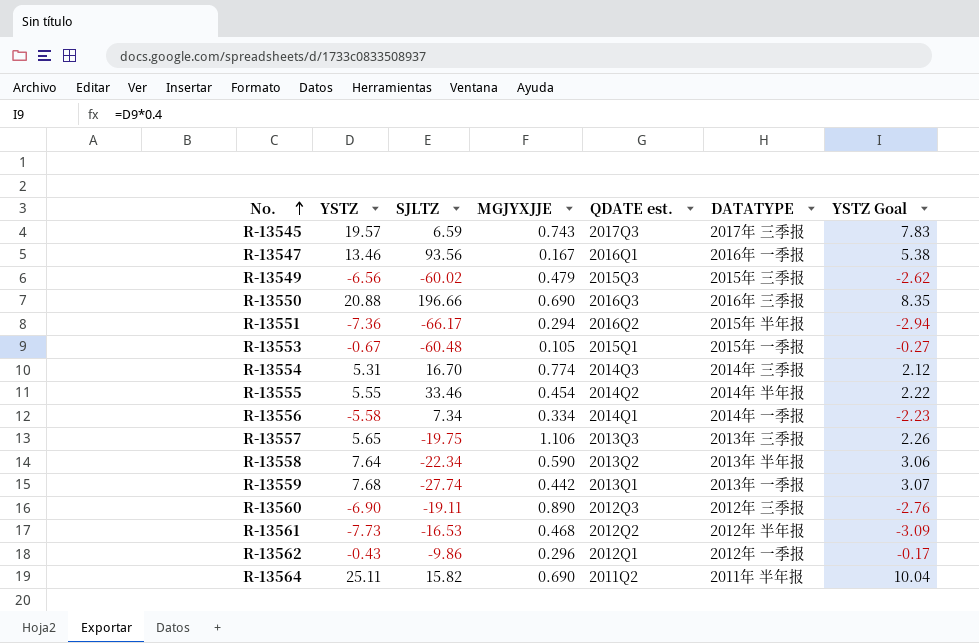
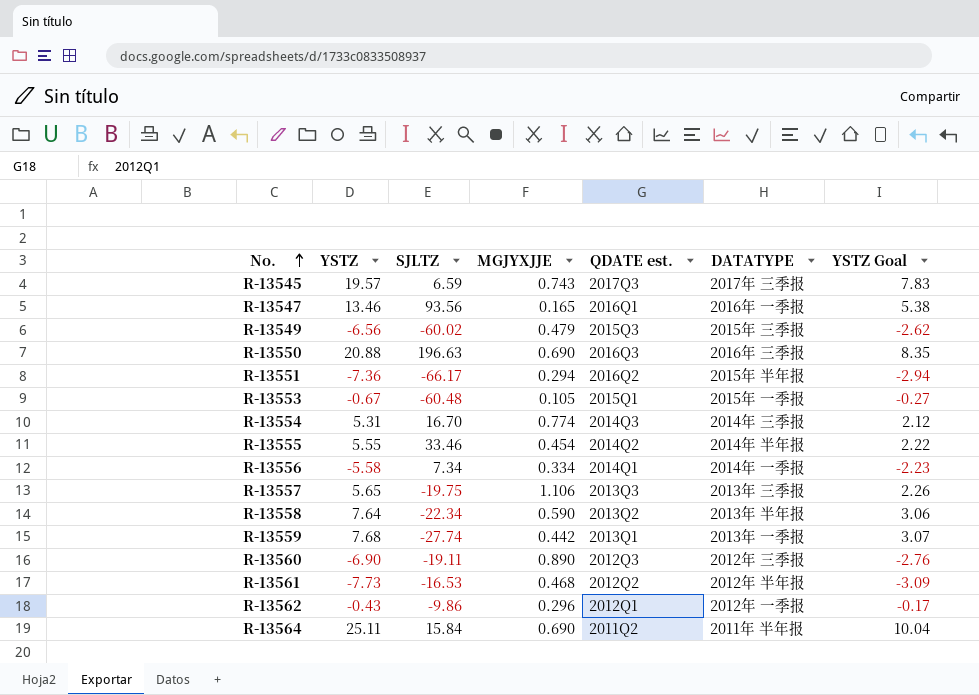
R-13547 | MGJYXJJE: 0.167 -> 0.165
R-13550 | SJLTZ: 196.66 -> 196.63
R-13564 | SJLTZ: 15.82 -> 15.84

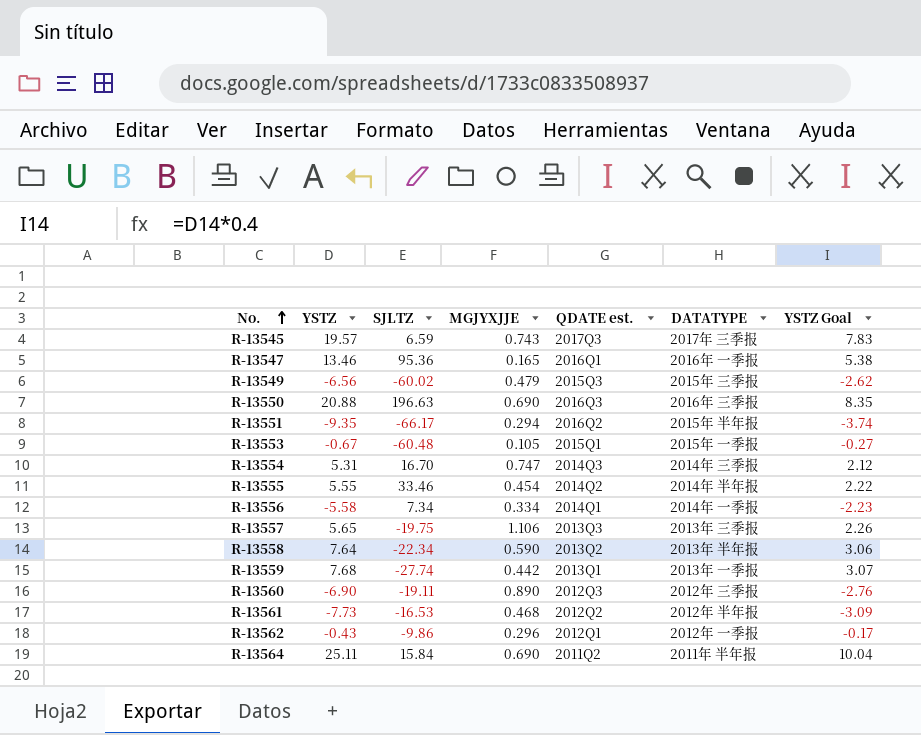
R-13547 | SJLTZ: 93.56 -> 95.36
R-13551 | YSTZ: -7.36 -> -9.35
R-13551 | YSTZ Goal: -2.94 -> -3.74
R-13554 | MGJYXJJE: 0.774 -> 0.747

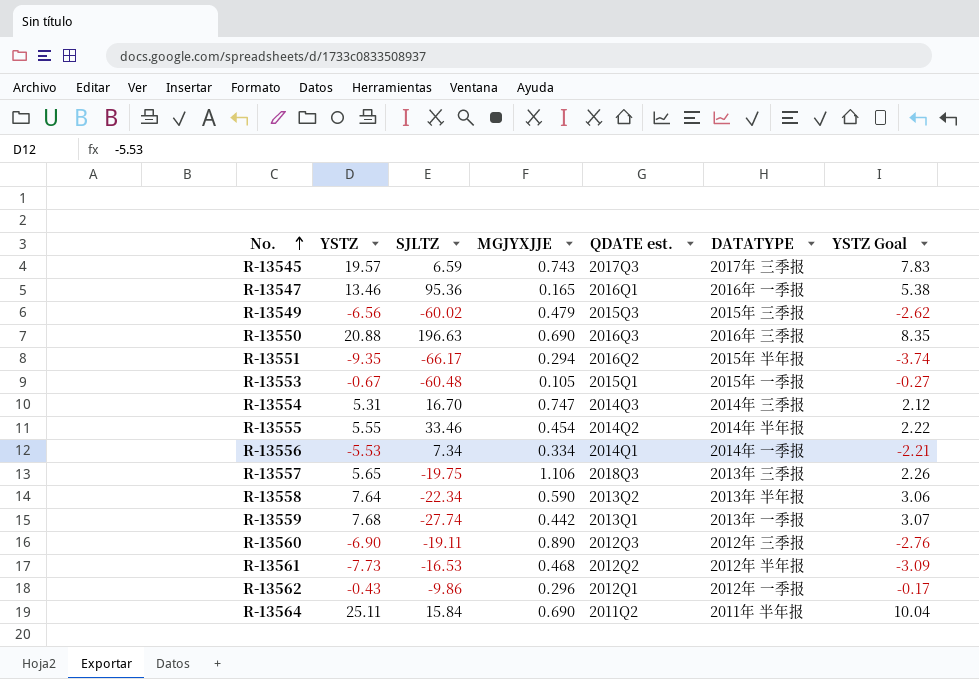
R-13556 | YSTZ: -5.58 -> -5.53
R-13556 | YSTZ Goal: -2.23 -> -2.21
R-13557 | QDATE est.: 2013Q3 -> 2018Q3

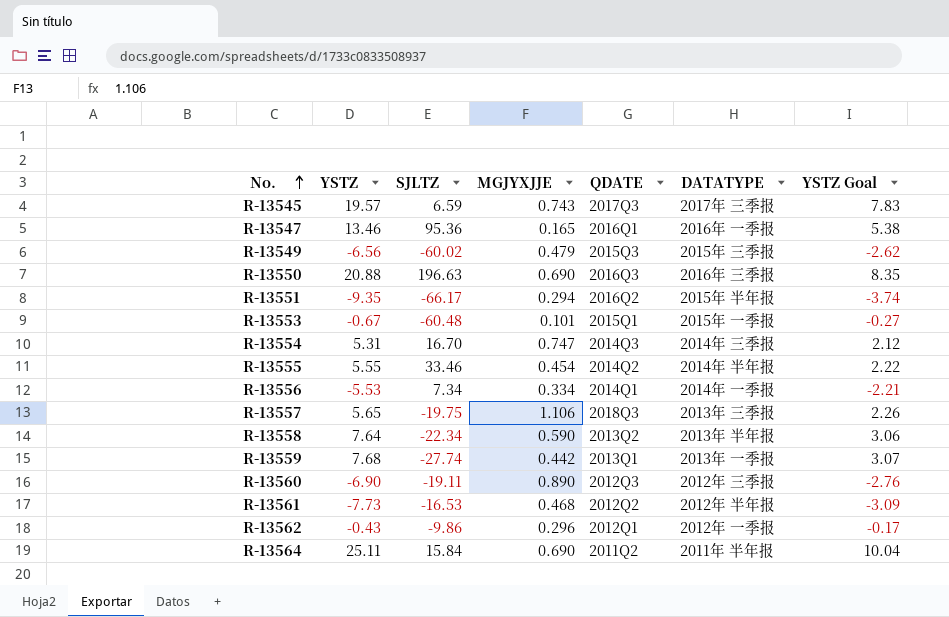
column name: QDATE est. -> QDATE
R-13553 | MGJYXJJE: 0.105 -> 0.101

